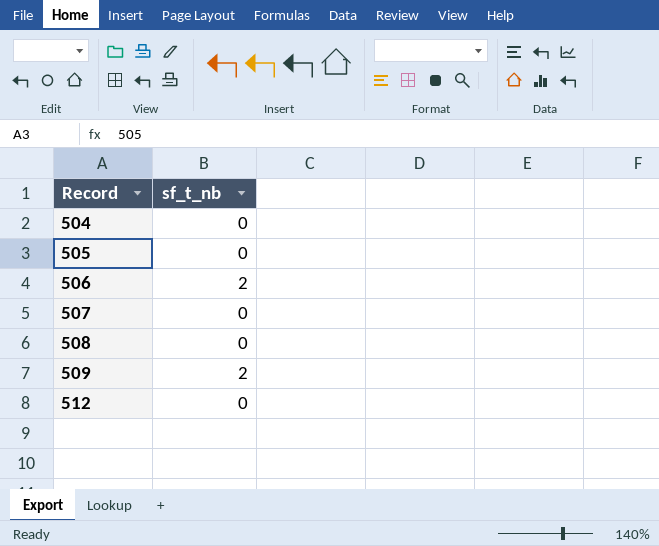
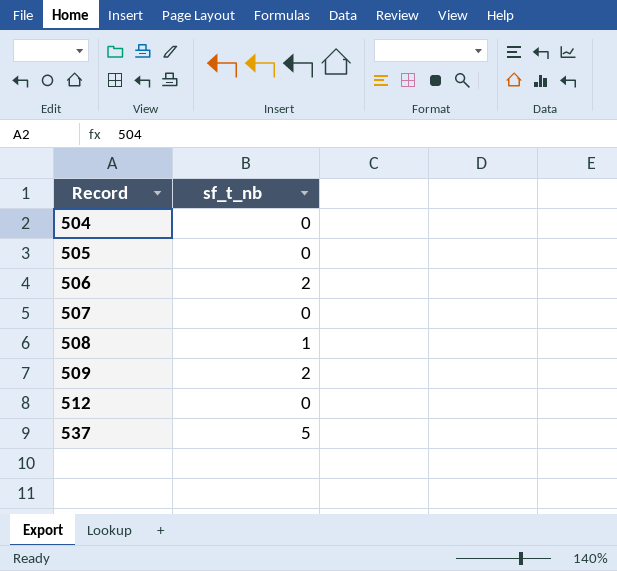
508 | sf_t_nb: 0 -> 1
row 537: none -> 5

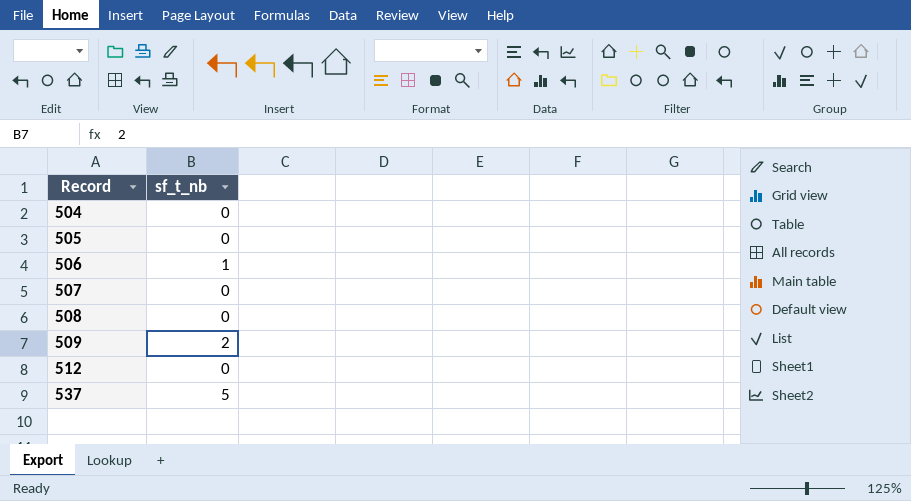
506 | sf_t_nb: 2 -> 1
508 | sf_t_nb: 1 -> 0

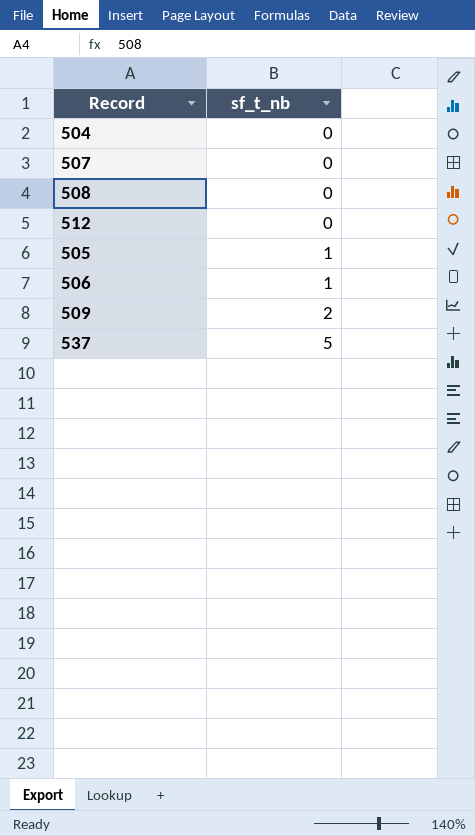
row order: Record ascending -> sf_t_nb ascending
505 | sf_t_nb: 0 -> 1

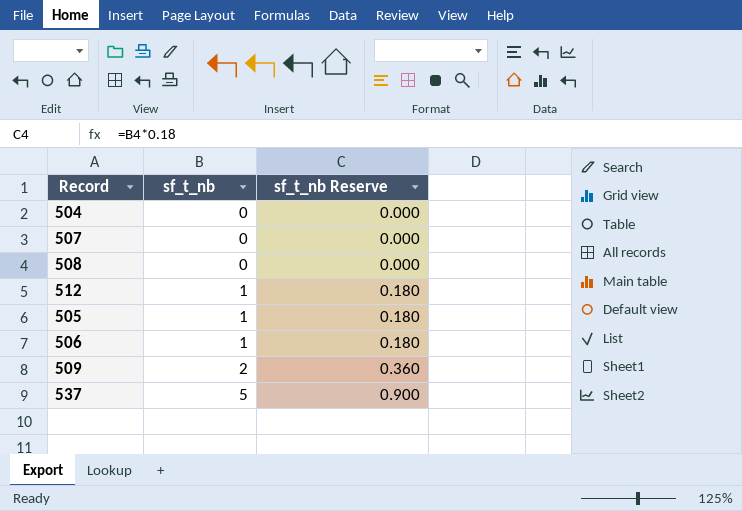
column sf_t_nb Reserve | formula: none -> [sf_t_nb] * 0.18
512 | sf_t_nb: 0 -> 1

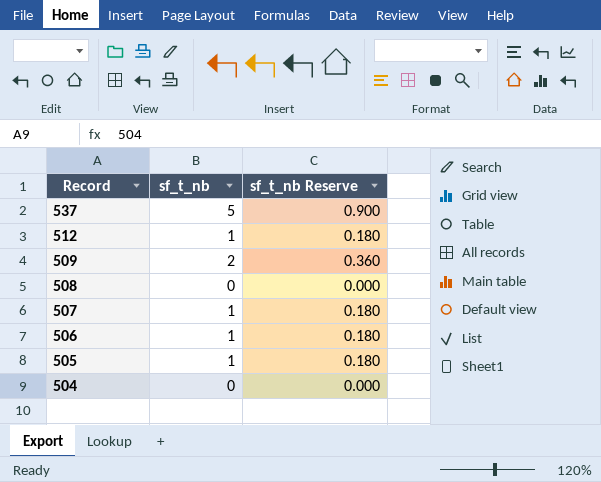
row order: sf_t_nb ascending -> Record descending
507 | sf_t_nb: 0 -> 1
507 | sf_t_nb Reserve: 0.000 -> 0.180

